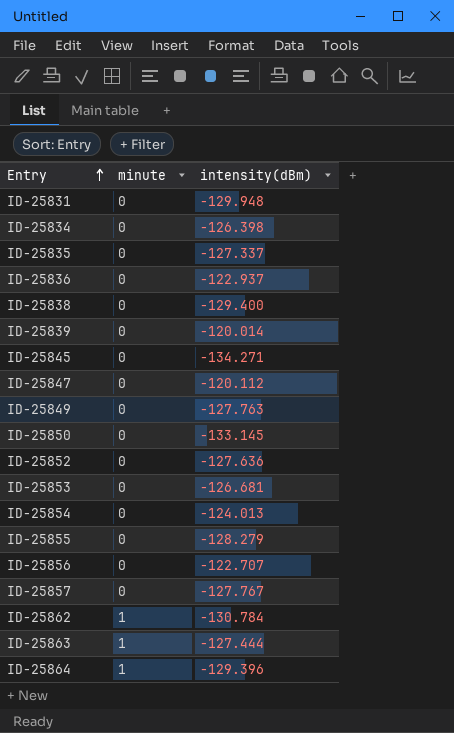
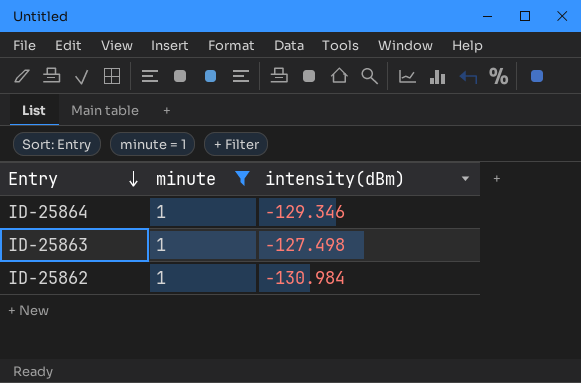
filter: none -> minute = 1
row order: Entry ascending -> Entry descending
ID-25864 | intensity(dBm): -129.396 -> -129.346
ID-25863 | intensity(dBm): -127.444 -> -127.498
ID-25862 | intensity(dBm): -130.784 -> -130.984

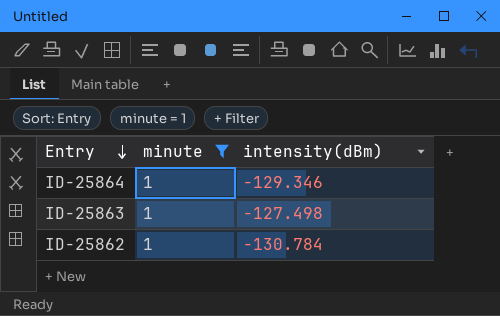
ID-25862 | intensity(dBm): -130.984 -> -130.784

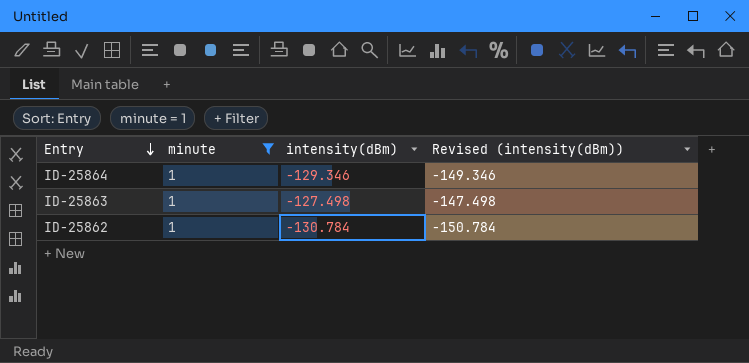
column Revised (intensity(dBm)) | formula: none -> [intensity(dBm)] - 20

